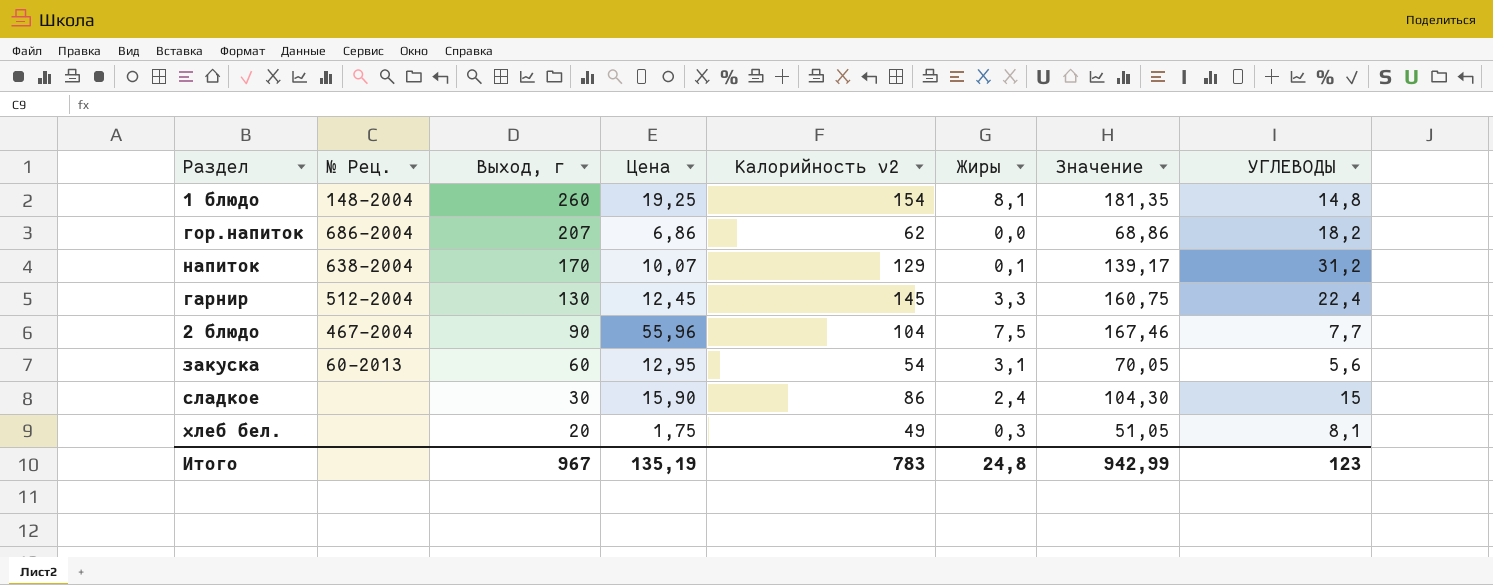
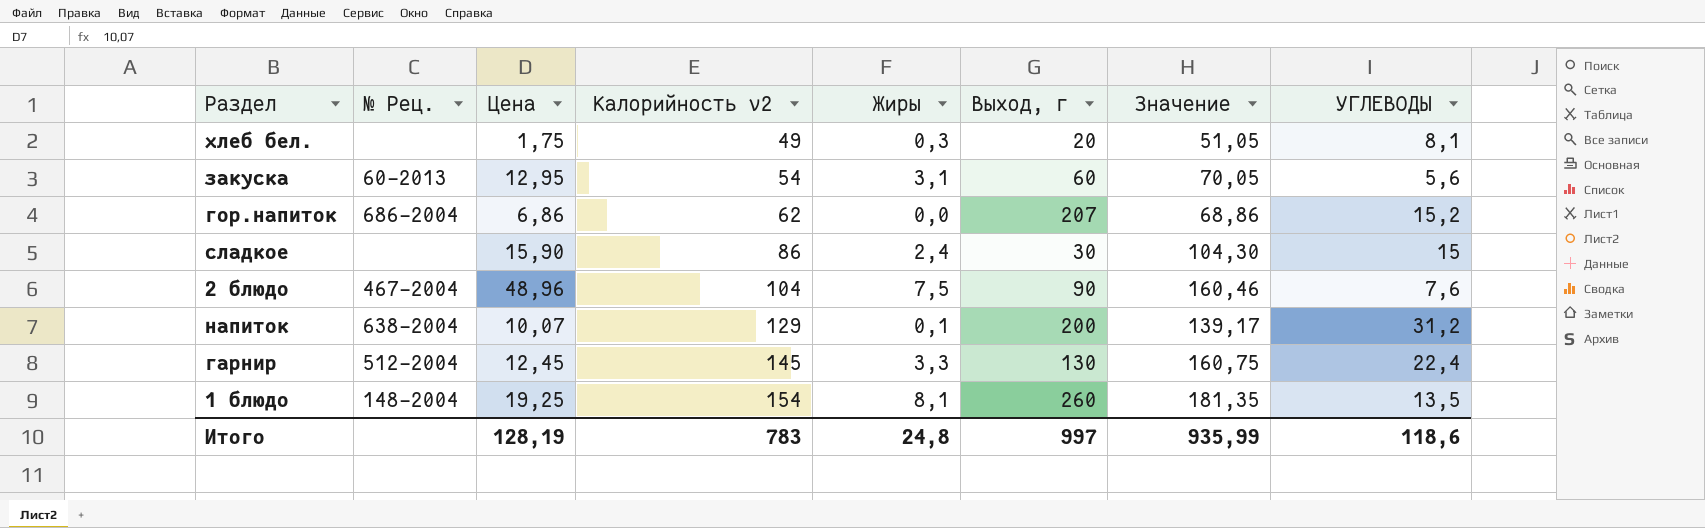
row order: Выход, г descending -> Калорийность v2 ascending
column Выход, г | position: 3 -> 6
гор.напиток | УГЛЕВОДЫ: 18,2 -> 15,2
2 блюдо | Цена: 55,96 -> 48,96
2 блюдо | Значение: 167,46 -> 160,46
2 блюдо | УГЛЕВОДЫ: 7,7 -> 7,6
напиток | Выход, г: 170 -> 200
1 блюдо | УГЛЕВОДЫ: 14,8 -> 13,5
Итого | Цена: 135,19 -> 128,19
Итого | Выход, г: 967 -> 997
Итого | Значение: 942,99 -> 935,99
Итого | УГЛЕВОДЫ: 123 -> 118,6

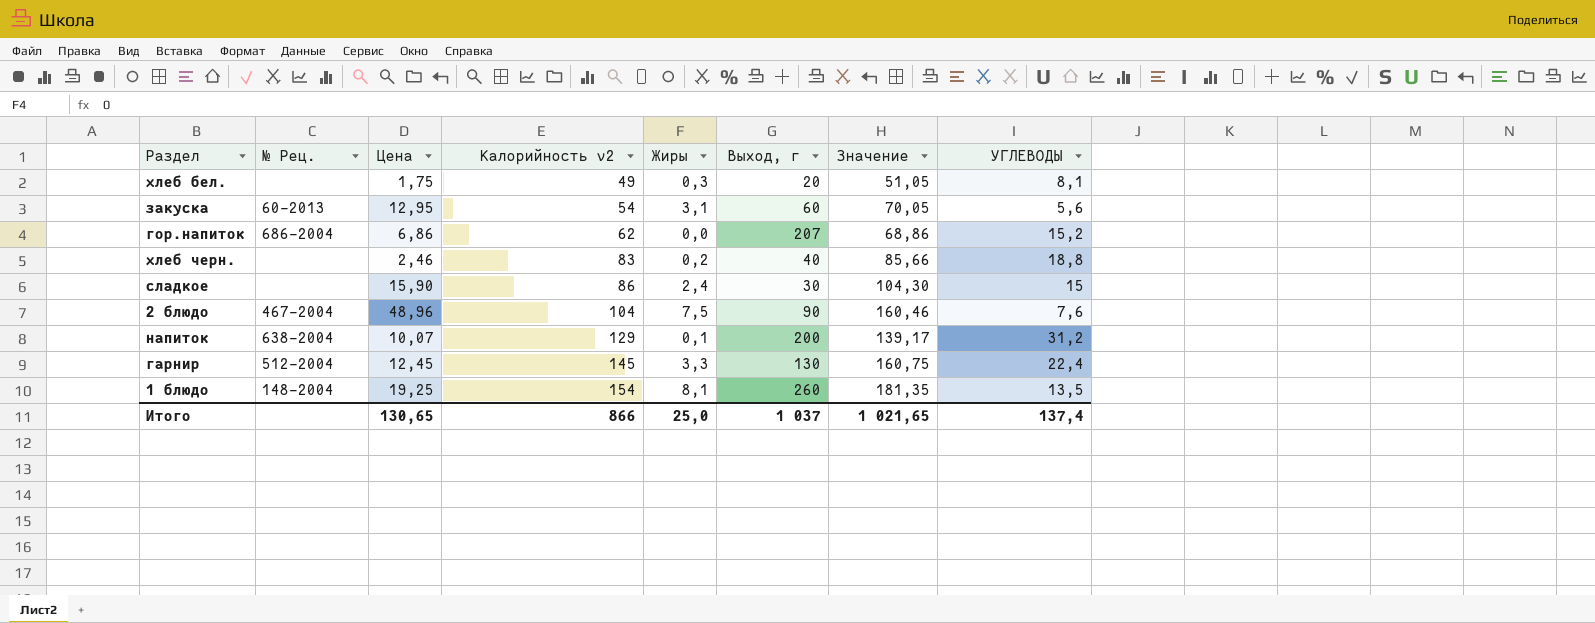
row хлеб черн.: none -> none | 2,46 | 83 | 0,2 | 40 | 85,66 | 18,8
Итого | Цена: 128,19 -> 130,65
Итого | Калорийность v2: 783 -> 866
Итого | Жиры: 24,8 -> 25,0
Итого | Выход, г: 997 -> 1 037
Итого | Значение: 935,99 -> 1 021,65
Итого | УГЛЕВОДЫ: 118,6 -> 137,4

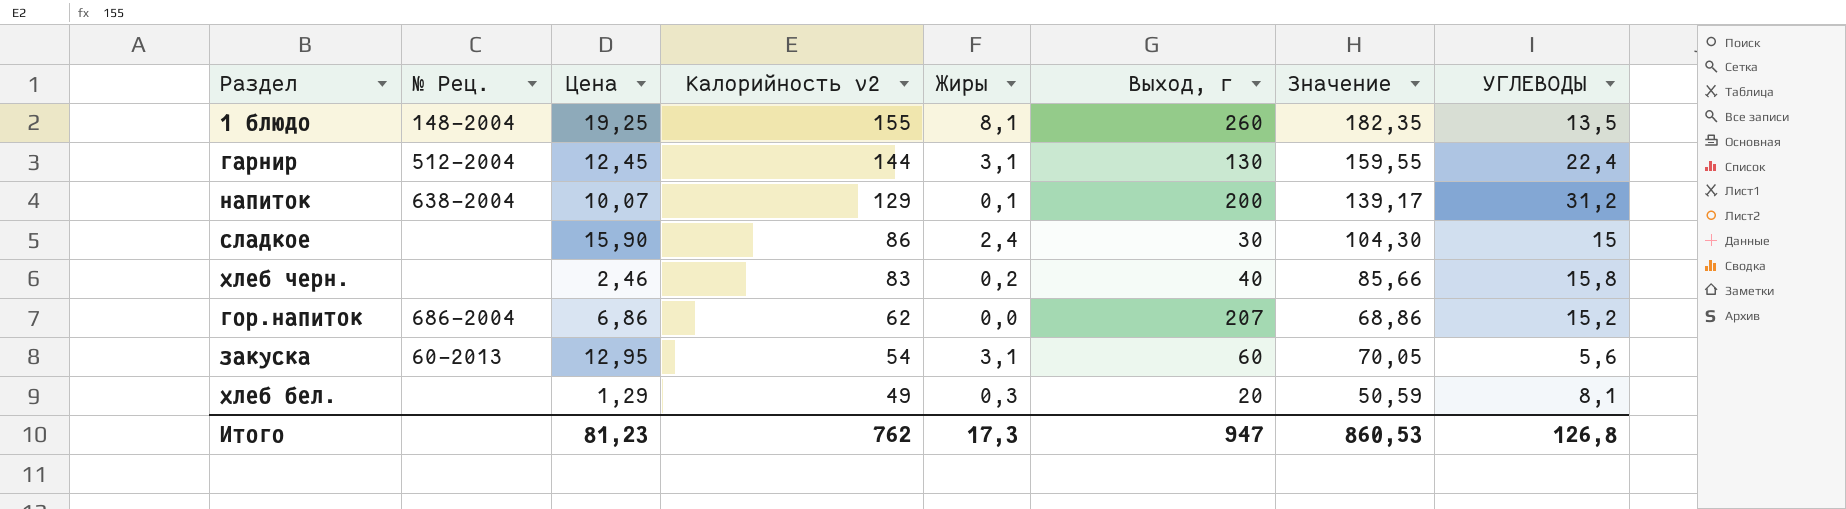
row order: Калорийность v2 ascending -> Калорийность v2 descending
row 2 блюдо: 467-2004 | 48,96 | 104 | 7,5 | 90 | 160,46 | 7,6 -> none
1 блюдо | Калорийность v2: 154 -> 155
1 блюдо | Значение: 181,35 -> 182,35
гарнир | Калорийность v2: 145 -> 144
гарнир | Жиры: 3,3 -> 3,1
гарнир | Значение: 160,75 -> 159,55
хлеб черн. | УГЛЕВОДЫ: 18,8 -> 15,8
хлеб бел. | Цена: 1,75 -> 1,29
хлеб бел. | Значение: 51,05 -> 50,59
Итого | Цена: 130,65 -> 81,23
Итого | Калорийность v2: 866 -> 762
Итого | Жиры: 25,0 -> 17,3
Итого | Выход, г: 1 037 -> 947
Итого | Значение: 1 021,65 -> 860,53
Итого | УГЛЕВОДЫ: 137,4 -> 126,8

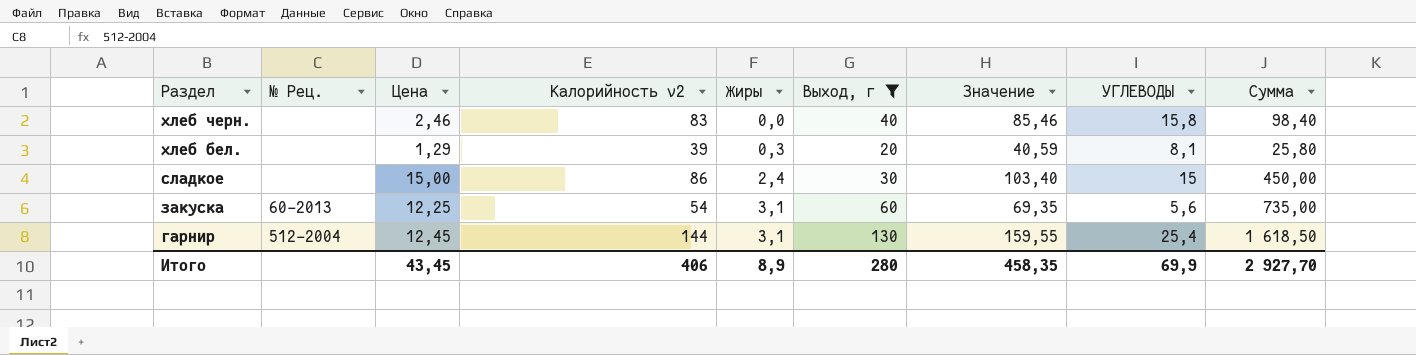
filter: none -> Выход, г <= 130
row order: Калорийность v2 descending -> Раздел descending
column Сумма | formula: none -> [Цена] * [Выход, г]
хлеб черн. | Жиры: 0,2 -> 0,0
хлеб черн. | Значение: 85,66 -> 85,46
хлеб бел. | Калорийность v2: 49 -> 39
хлеб бел. | Значение: 50,59 -> 40,59
сладкое | Цена: 15,90 -> 15,00
сладкое | Значение: 104,30 -> 103,40
закуска | Цена: 12,95 -> 12,25
закуска | Значение: 70,05 -> 69,35
гарнир | УГЛЕВОДЫ: 22,4 -> 25,4
Итого | Цена: 81,23 -> 43,45
Итого | Калорийность v2: 762 -> 406
Итого | Жиры: 17,3 -> 8,9
Итого | Выход, г: 947 -> 280
Итого | Значение: 860,53 -> 458,35
Итого | УГЛЕВОДЫ: 126,8 -> 69,9

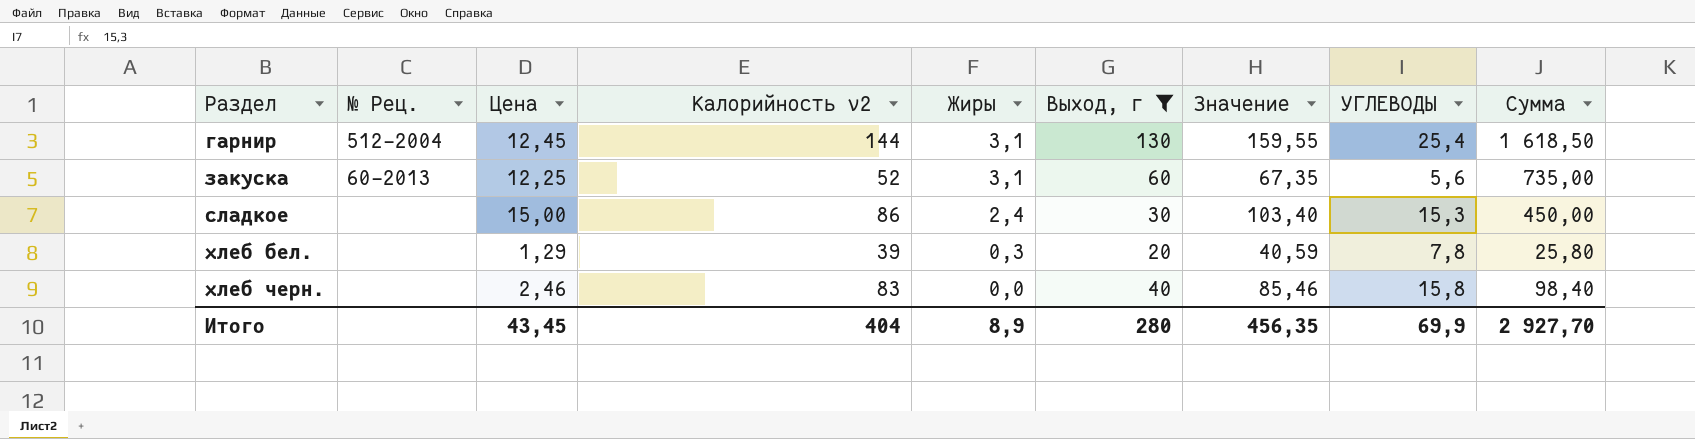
row order: Раздел descending -> Раздел ascending
закуска | Калорийность v2: 54 -> 52
закуска | Значение: 69,35 -> 67,35
сладкое | УГЛЕВОДЫ: 15 -> 15,3
хлеб бел. | УГЛЕВОДЫ: 8,1 -> 7,8
Итого | Калорийность v2: 406 -> 404
Итого | Значение: 458,35 -> 456,35

